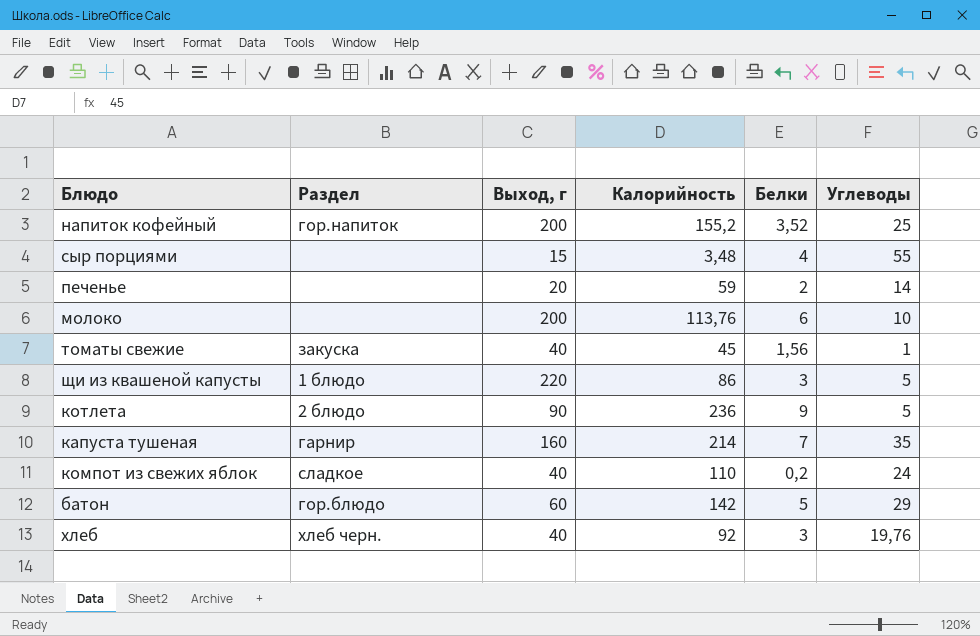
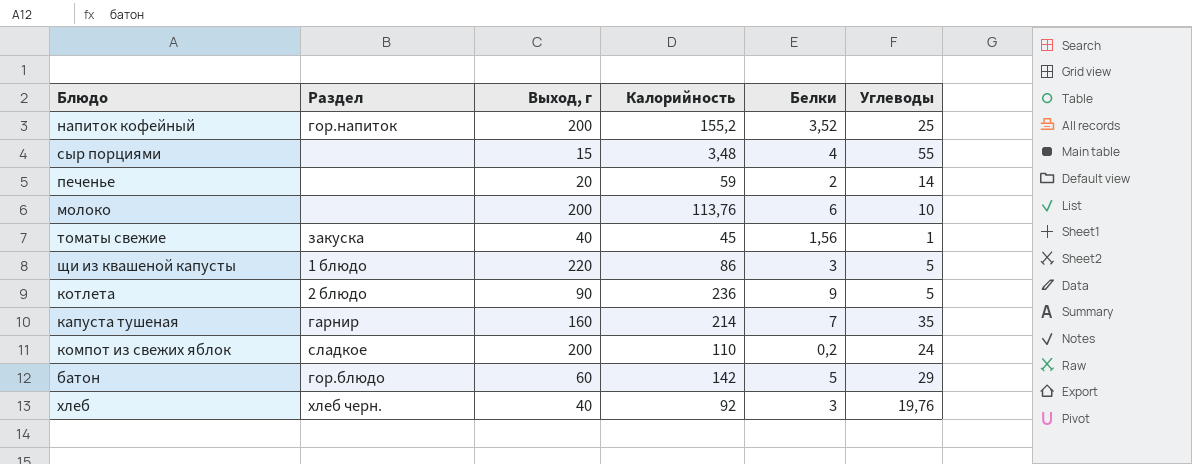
компот из свежих яблок | Выход, г: 40 -> 200

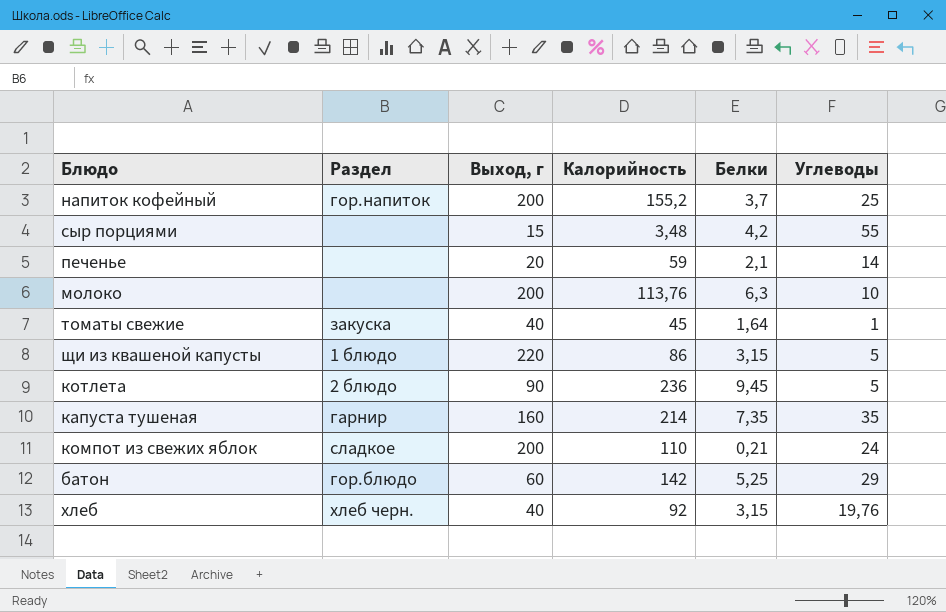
напиток кофейный | Белки: 3,52 -> 3,7
сыр порциями | Белки: 4 -> 4,2
печенье | Белки: 2 -> 2,1
молоко | Белки: 6 -> 6,3
томаты свежие | Белки: 1,56 -> 1,64
щи из квашеной капусты | Белки: 3 -> 3,15
котлета | Белки: 9 -> 9,45
капуста тушеная | Белки: 7 -> 7,35
компот из свежих яблок | Белки: 0,2 -> 0,21
батон | Белки: 5 -> 5,25
хлеб | Белки: 3 -> 3,15

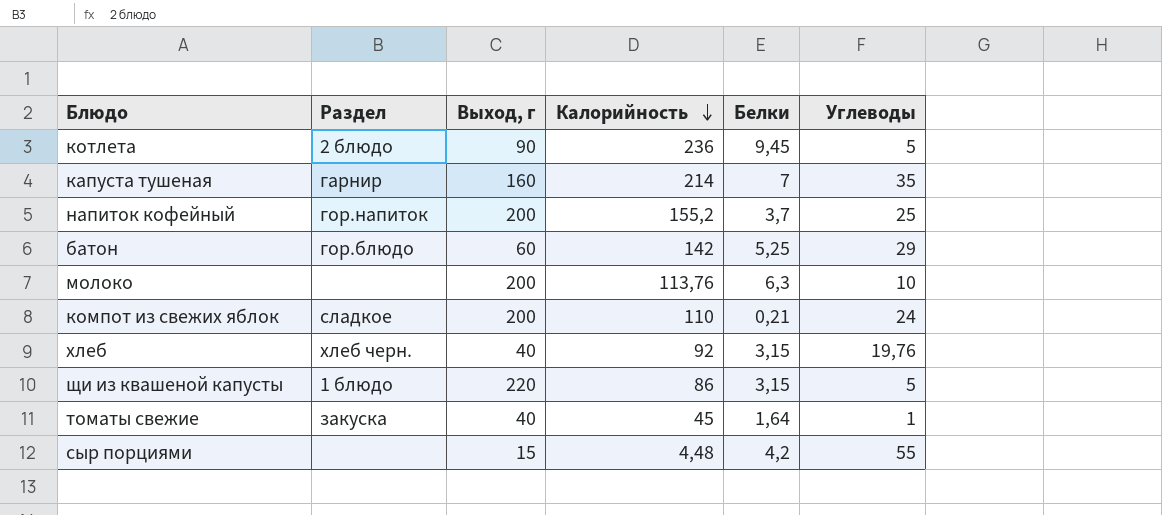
row order: none -> Калорийность descending
row печенье: none | 20 | 59 | 2,1 | 14 -> none
капуста тушеная | Белки: 7,35 -> 7
сыр порциями | Калорийность: 3,48 -> 4,48

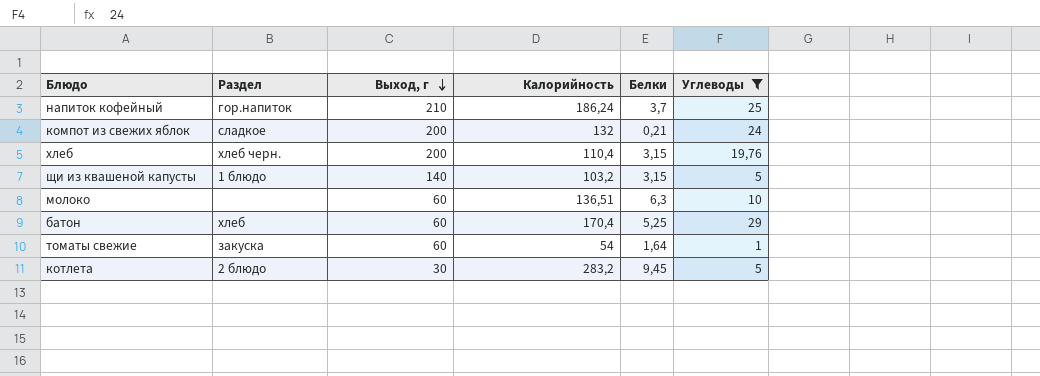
filter: none -> Углеводы <= 29
row order: Калорийность descending -> Выход, г descending
напиток кофейный | Выход, г: 200 -> 210
напиток кофейный | Калорийность: 155,2 -> 186,24
компот из свежих яблок | Калорийность: 110 -> 132
хлеб | Выход, г: 40 -> 200
хлеб | Калорийность: 92 -> 110,4
щи из квашеной капусты | Выход, г: 220 -> 140
щи из квашеной капусты | Калорийность: 86 -> 103,2
молоко | Выход, г: 200 -> 60
молоко | Калорийность: 113,76 -> 136,51
батон | Раздел: гор.блюдо -> хлеб
батон | Калорийность: 142 -> 170,4
томаты свежие | Выход, г: 40 -> 60
томаты свежие | Калорийность: 45 -> 54
котлета | Выход, г: 90 -> 30
котлета | Калорийность: 236 -> 283,2

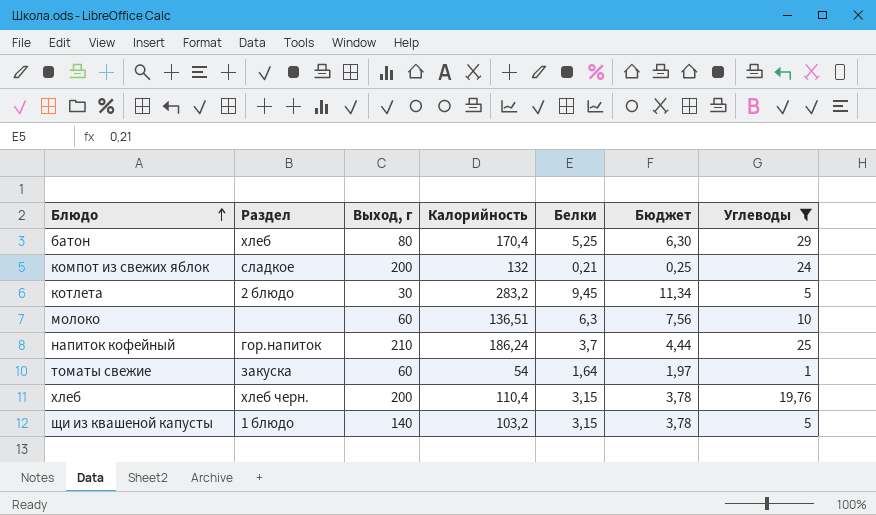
row order: Выход, г descending -> Блюдо ascending
column Бюджет | formula: none -> [Белки] * 1,2
батон | Выход, г: 60 -> 80

